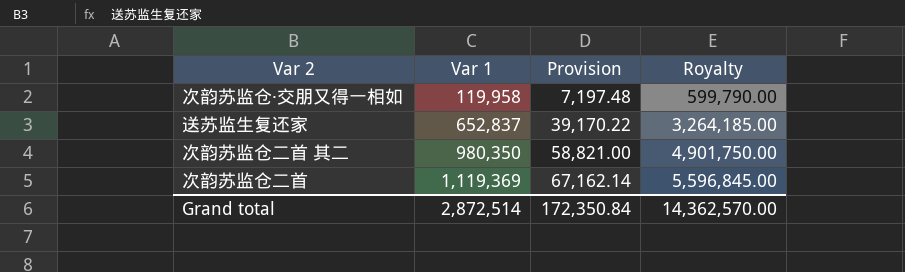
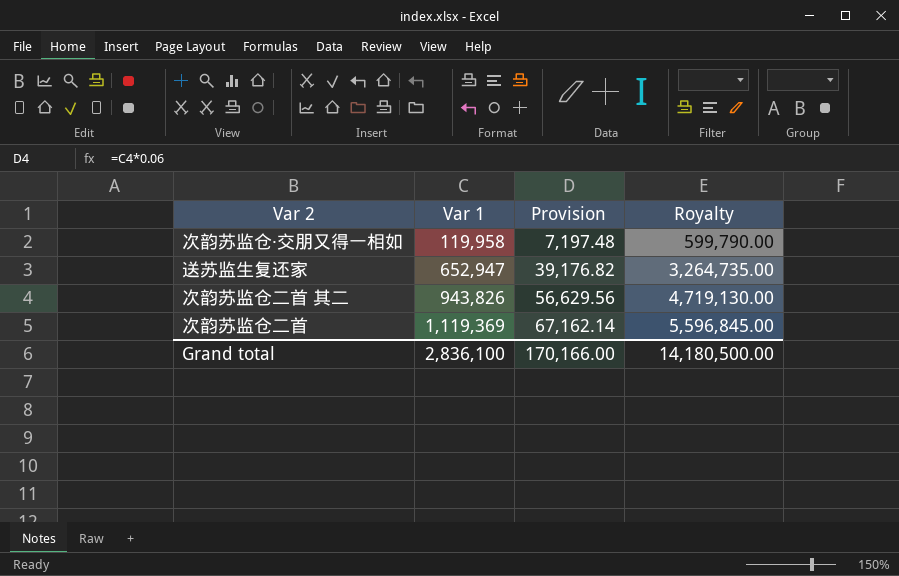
送苏监生复还家 | Var 1: 652,837 -> 652,947
送苏监生复还家 | Provision: 39,170.22 -> 39,176.82
送苏监生复还家 | Royalty: 3,264,185.00 -> 3,264,735.00
次韵苏监仓二首 其二 | Var 1: 980,350 -> 943,826
次韵苏监仓二首 其二 | Provision: 58,821.00 -> 56,629.56
次韵苏监仓二首 其二 | Royalty: 4,901,750.00 -> 4,719,130.00
Grand total | Var 1: 2,872,514 -> 2,836,100
Grand total | Provision: 172,350.84 -> 170,166.00
Grand total | Royalty: 14,362,570.00 -> 14,180,500.00

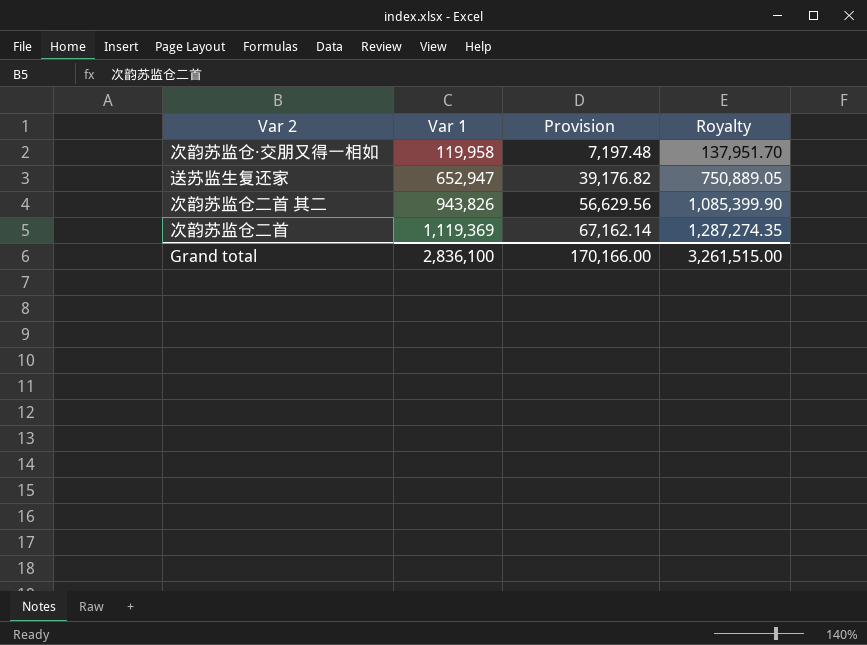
column Royalty | formula: [Var 1] * 5 -> [Var 1] * 1.15
Grand total | Royalty: 14,180,500.00 -> 3,261,515.00

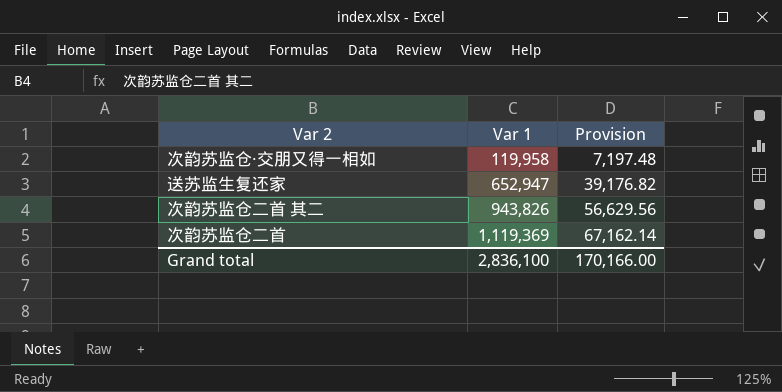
column Royalty | formula: [Var 1] * 1.15 -> none

